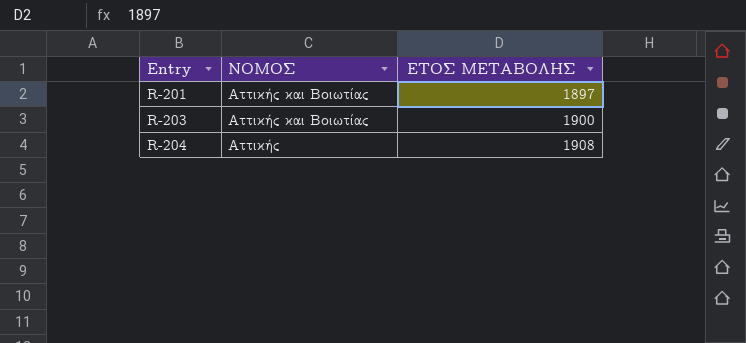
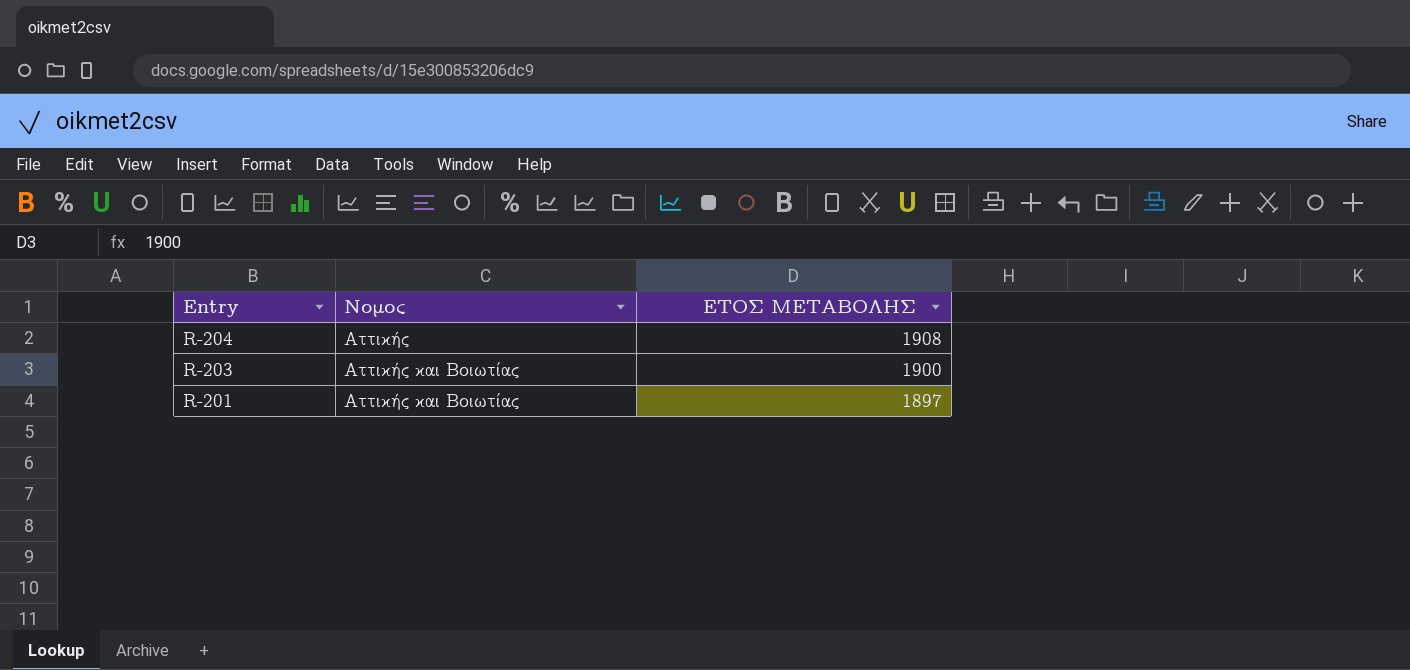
row order: Entry ascending -> Entry descending
column name: ΝΟΜΟΣ -> Νομος

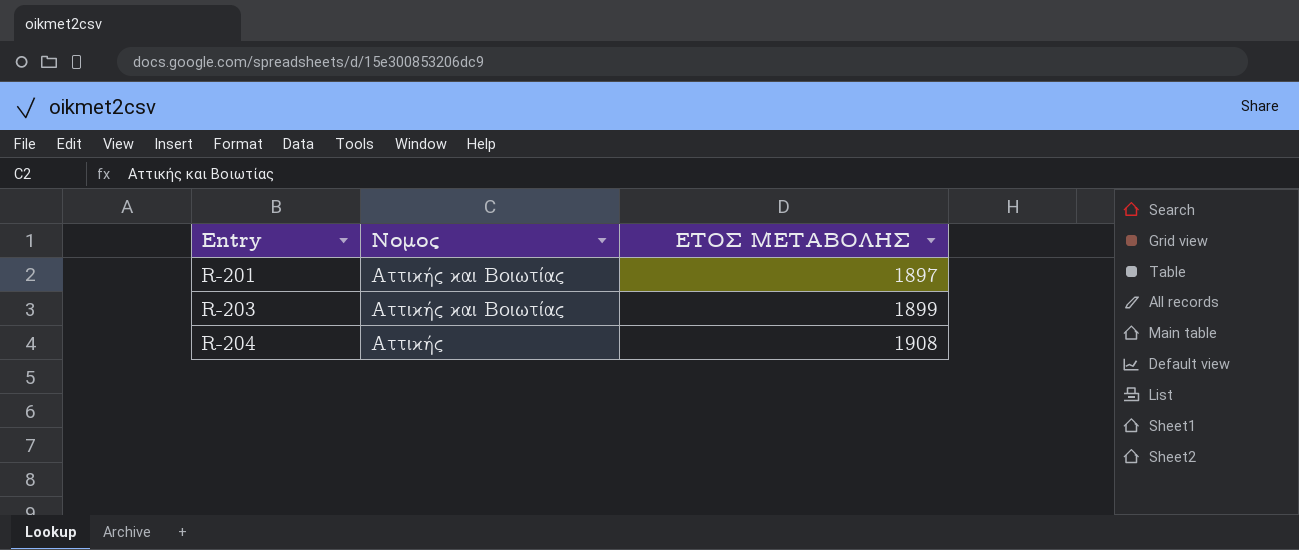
row order: Entry descending -> Entry ascending
R-203 | ΕΤΟΣ ΜΕΤΑΒΟΛΗΣ: 1900 -> 1899

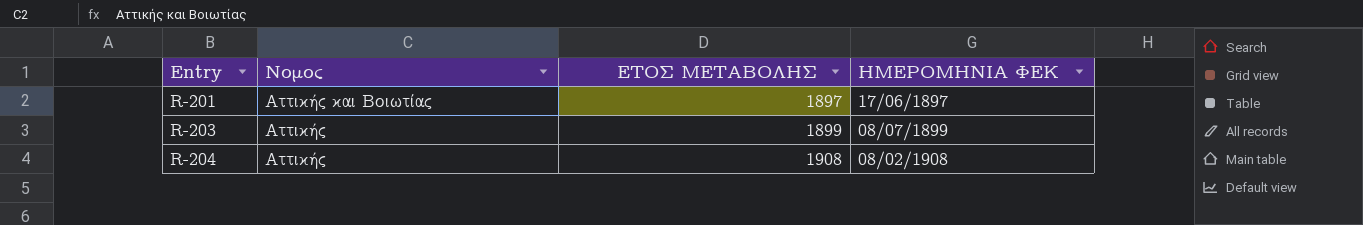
column ΗΜΕΡΟΜΗΝΙΑ ΦΕΚ | position: none -> 4
R-203 | Νομος: Αττικής και Βοιωτίας -> Αττικής

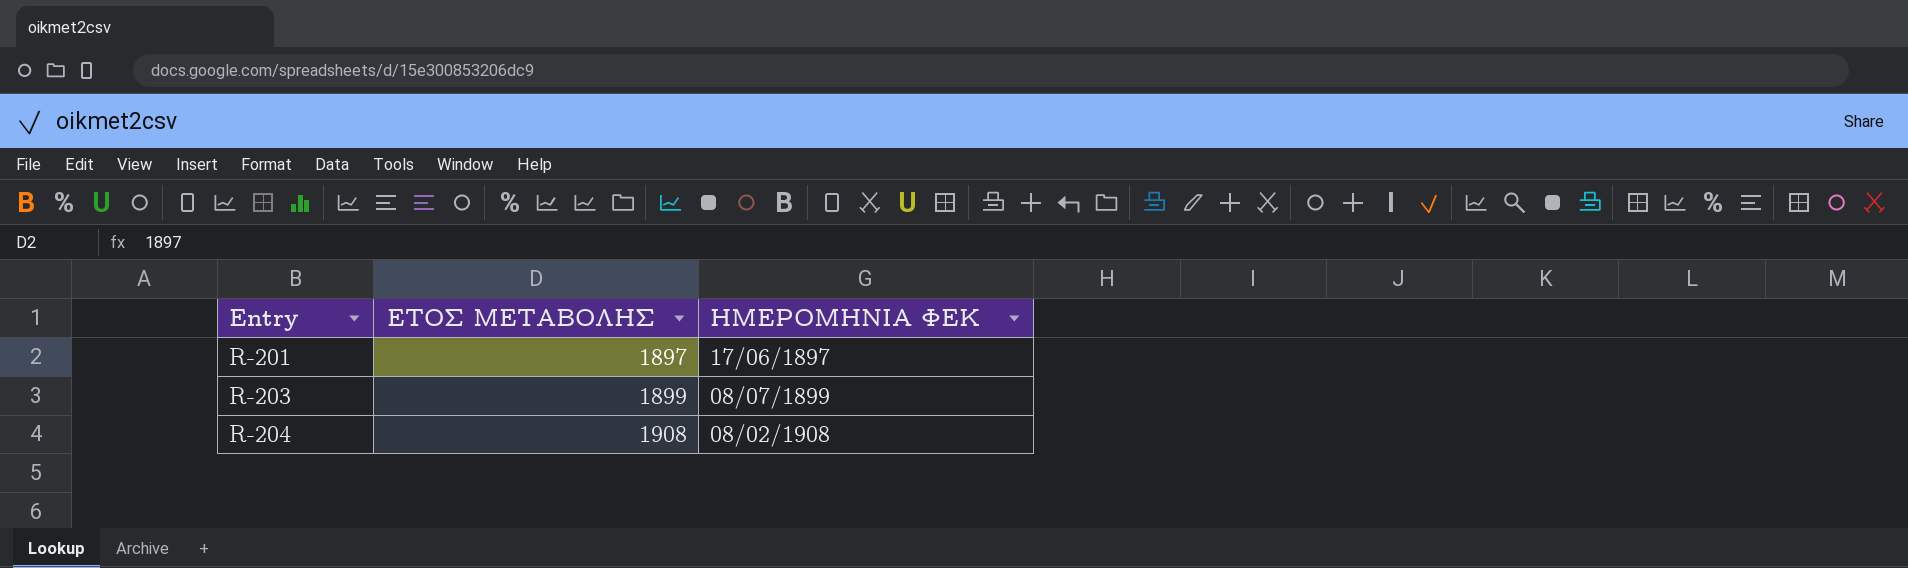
column Νομος | position: 2 -> none

